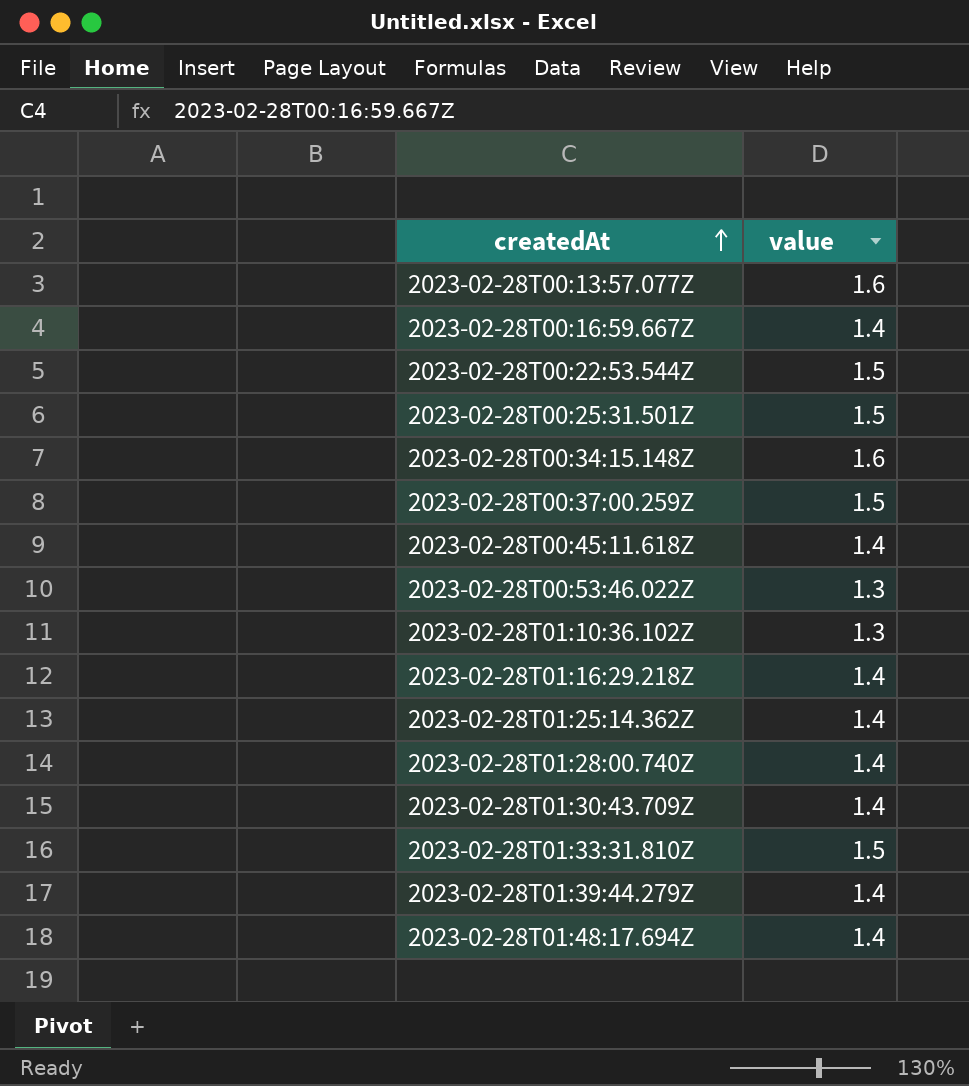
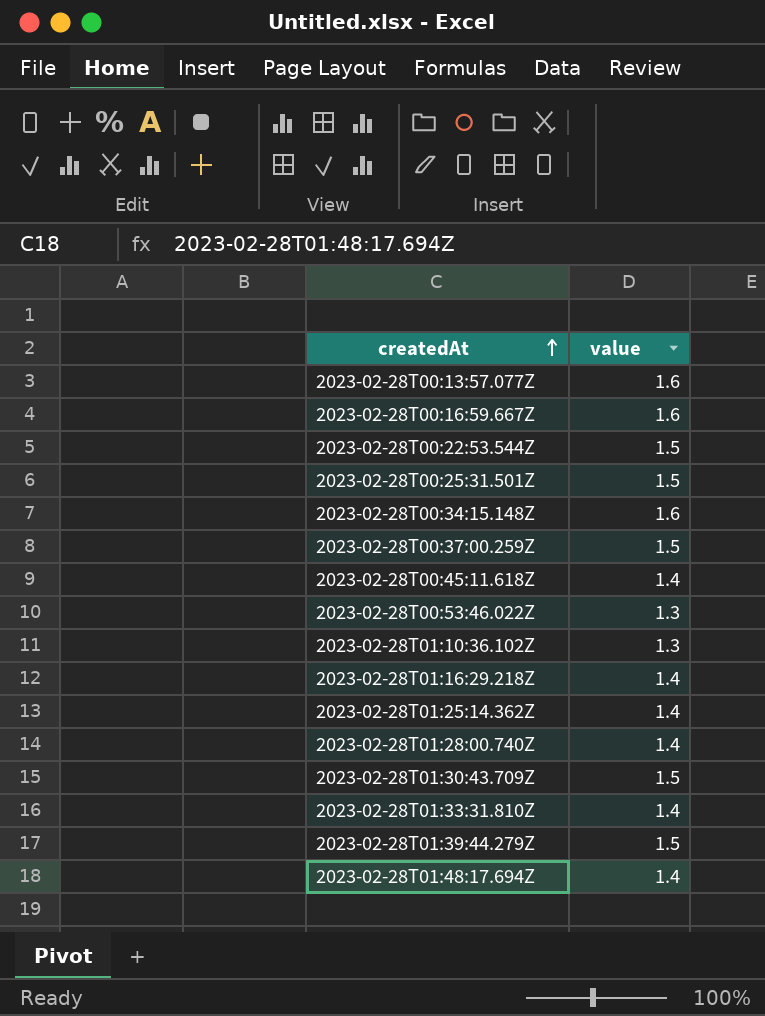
2023-02-28T00:16:59.667Z | value: 1.4 -> 1.6
2023-02-28T01:30:43.709Z | value: 1.4 -> 1.5
2023-02-28T01:33:31.810Z | value: 1.5 -> 1.4
2023-02-28T01:39:44.279Z | value: 1.4 -> 1.5

